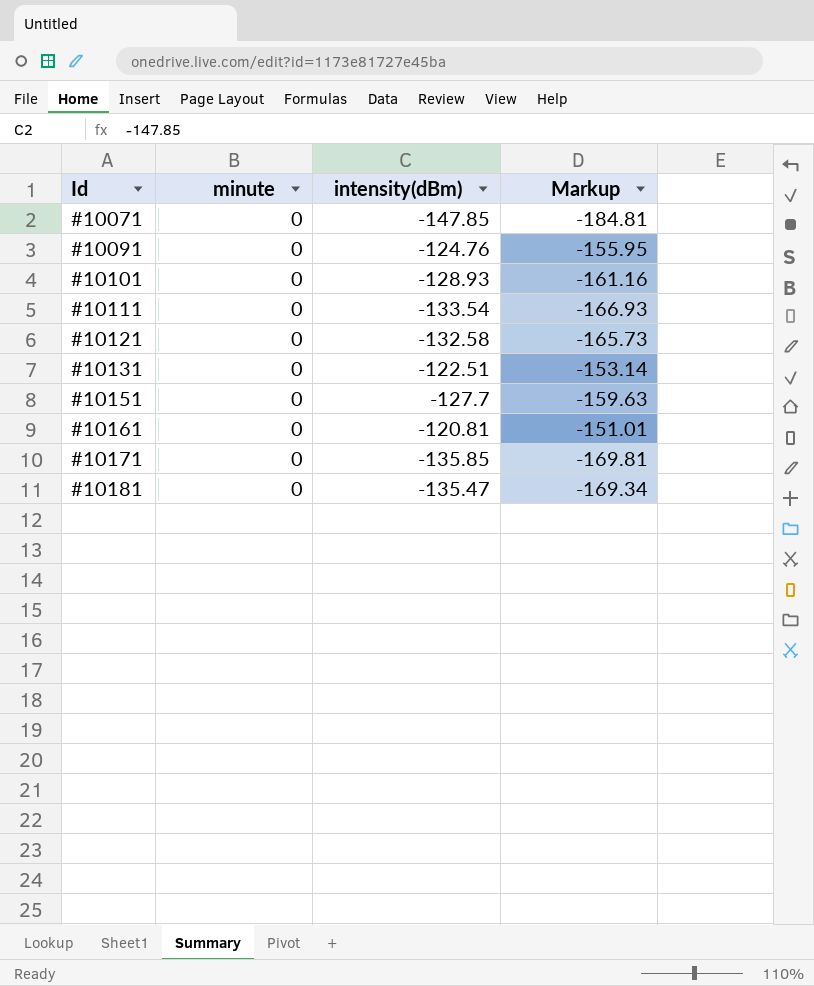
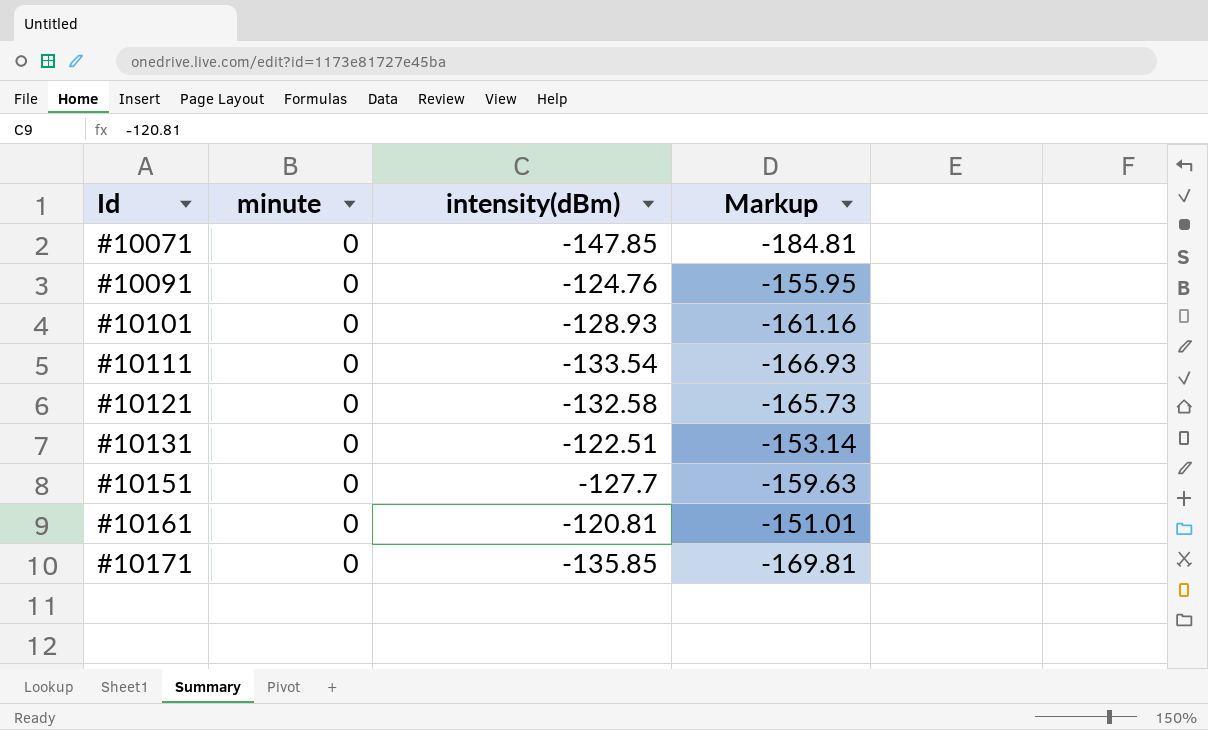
row #10181: 0 | -135.47 | -169.34 -> none

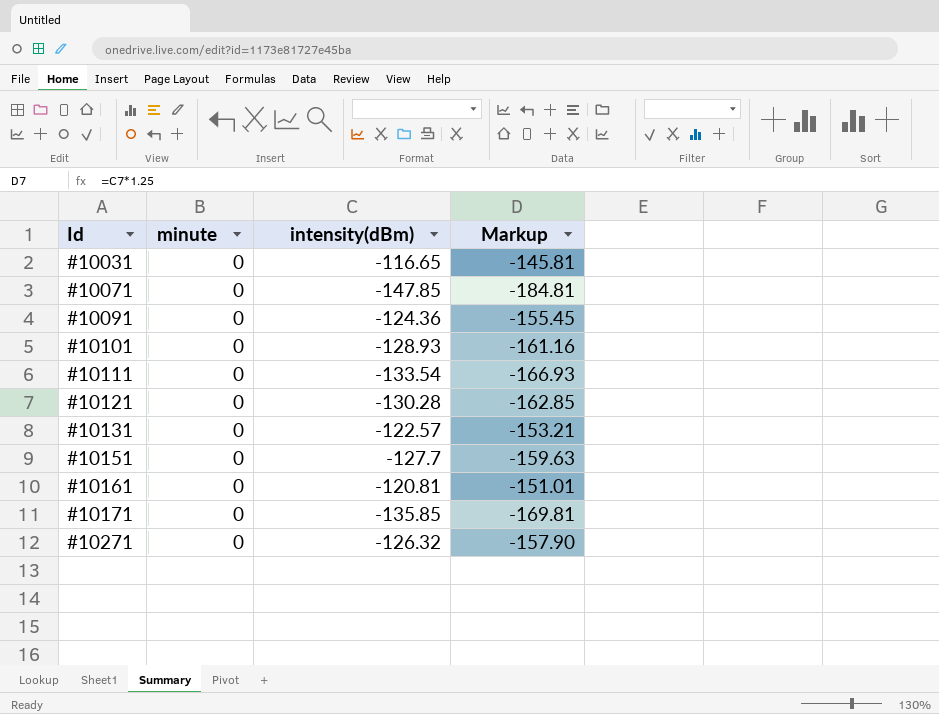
row #10031: none -> 0 | -116.65 | -145.81
#10091 | intensity(dBm): -124.76 -> -124.36
#10091 | Markup: -155.95 -> -155.45
#10121 | intensity(dBm): -132.58 -> -130.28
#10121 | Markup: -165.73 -> -162.85
#10131 | intensity(dBm): -122.51 -> -122.57
#10131 | Markup: -153.14 -> -153.21
row #10271: none -> 0 | -126.32 | -157.90

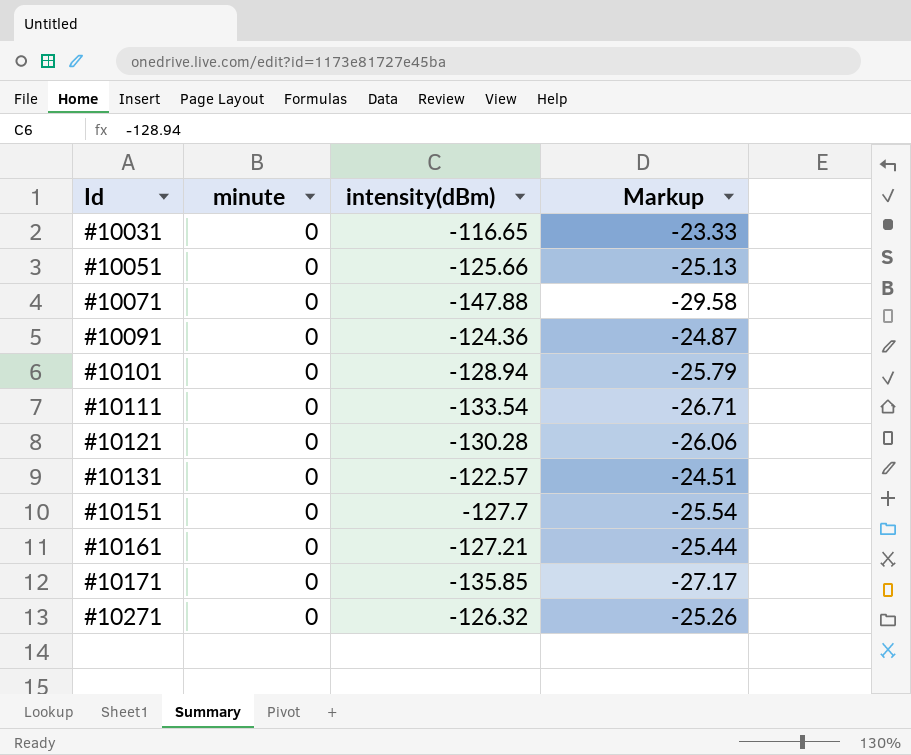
column Markup | formula: [intensity(dBm)] * 1.25 -> [intensity(dBm)] * 0.2
row #10051: none -> 0 | -125.66 | -25.13
#10071 | intensity(dBm): -147.85 -> -147.88
#10101 | intensity(dBm): -128.93 -> -128.94
#10161 | intensity(dBm): -120.81 -> -127.21

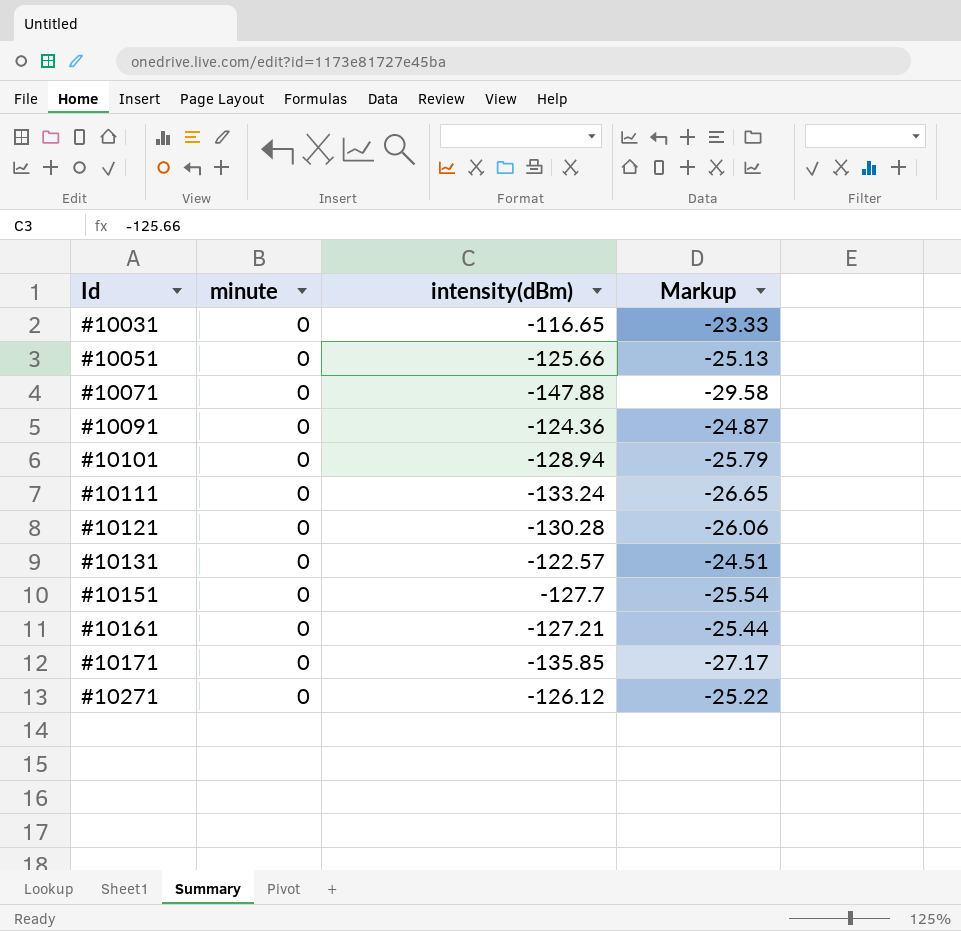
#10111 | intensity(dBm): -133.54 -> -133.24
#10111 | Markup: -26.71 -> -26.65
#10271 | intensity(dBm): -126.32 -> -126.12
#10271 | Markup: -25.26 -> -25.22

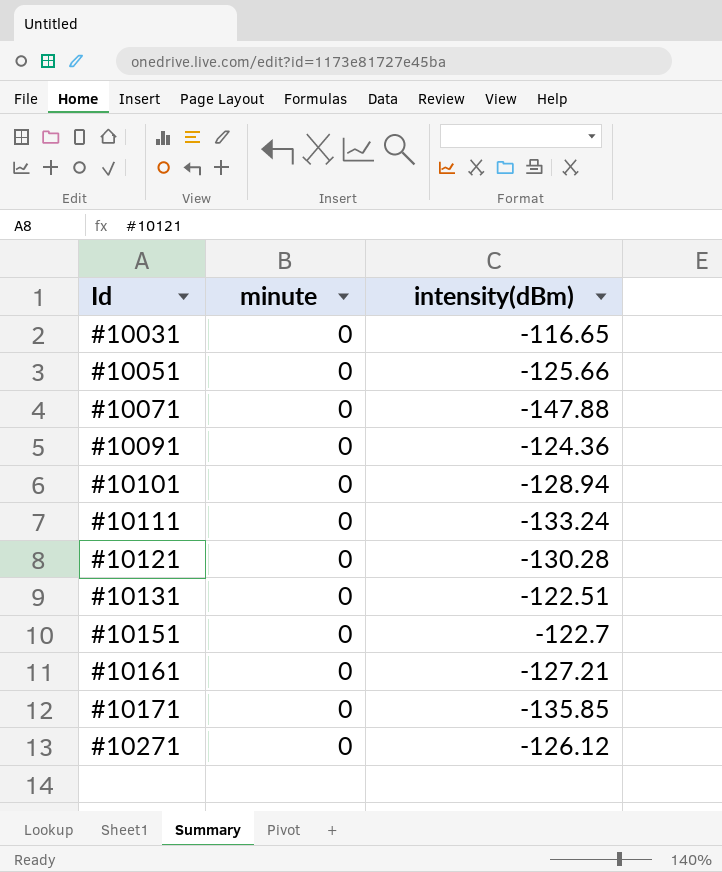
column Markup | formula: [intensity(dBm)] * 0.2 -> none
#10131 | intensity(dBm): -122.57 -> -122.51
#10151 | intensity(dBm): -127.7 -> -122.7

